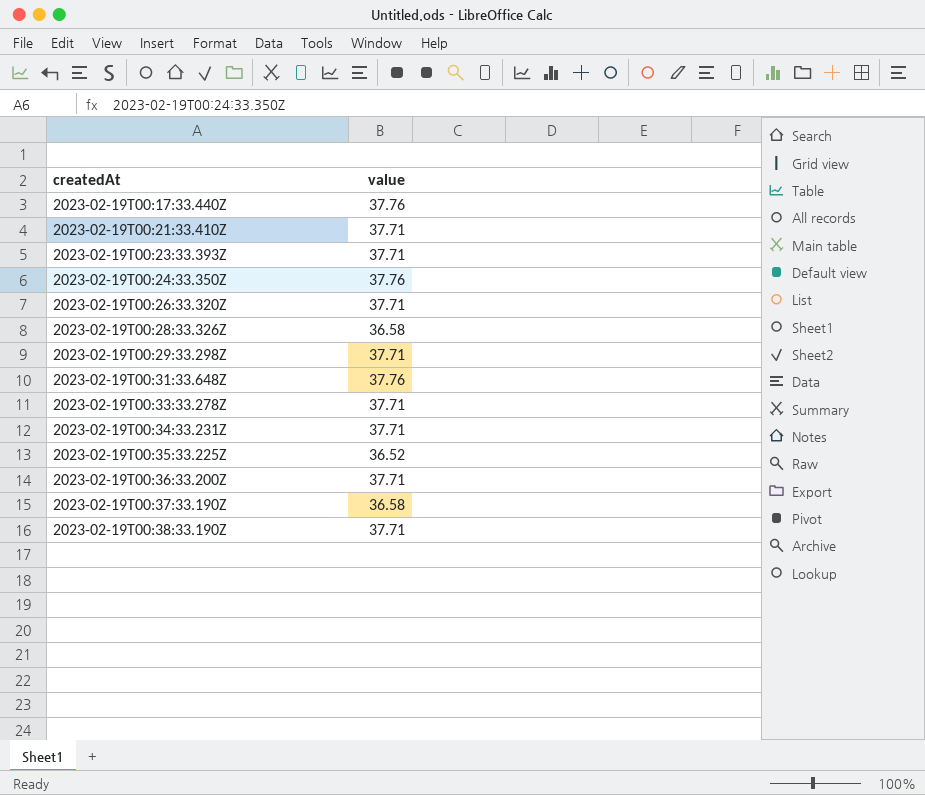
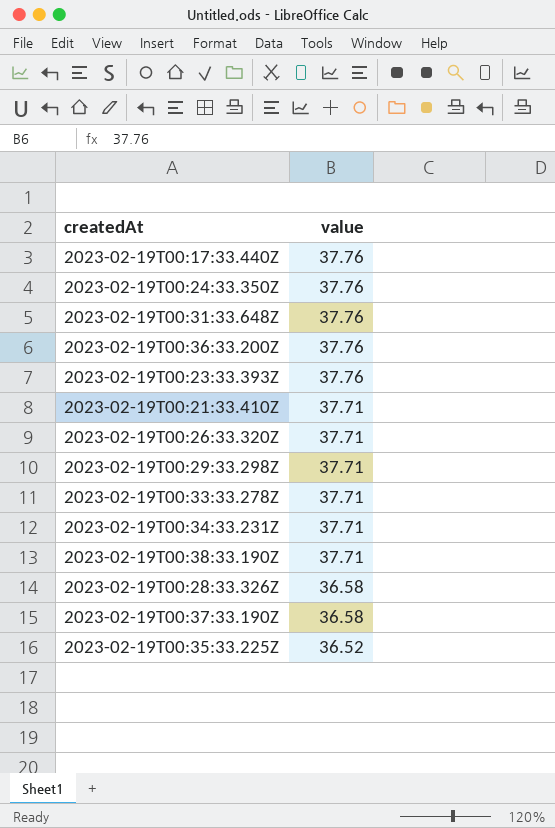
row order: createdAt ascending -> value descending
2023-02-19T00:36:33.200Z | value: 37.71 -> 37.76
2023-02-19T00:23:33.393Z | value: 37.71 -> 37.76

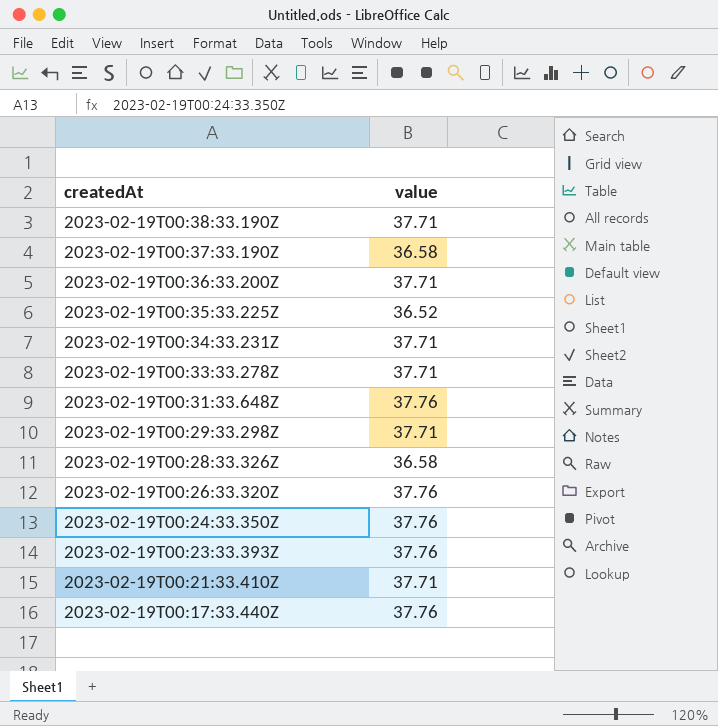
row order: value descending -> createdAt descending
2023-02-19T00:36:33.200Z | value: 37.76 -> 37.71
2023-02-19T00:26:33.320Z | value: 37.71 -> 37.76

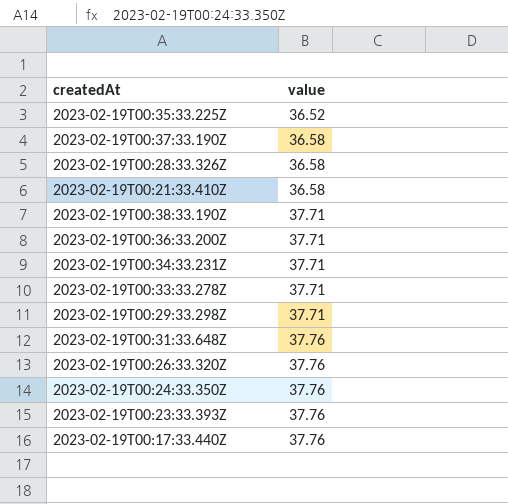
row order: createdAt descending -> value ascending
2023-02-19T00:21:33.410Z | value: 37.71 -> 36.58

